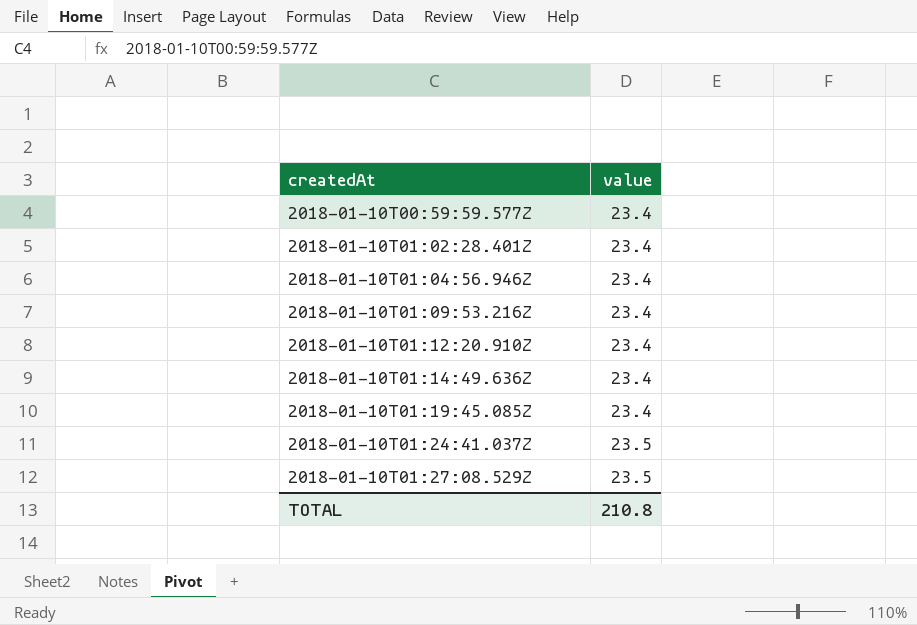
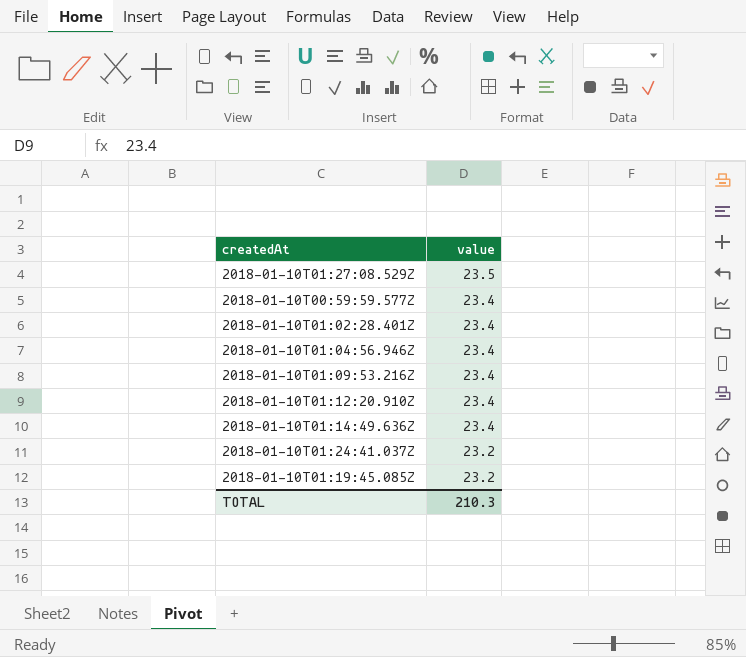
row order: createdAt ascending -> value descending
2018-01-10T01:24:41.037Z | value: 23.5 -> 23.2
2018-01-10T01:19:45.085Z | value: 23.4 -> 23.2
TOTAL | value: 210.8 -> 210.3

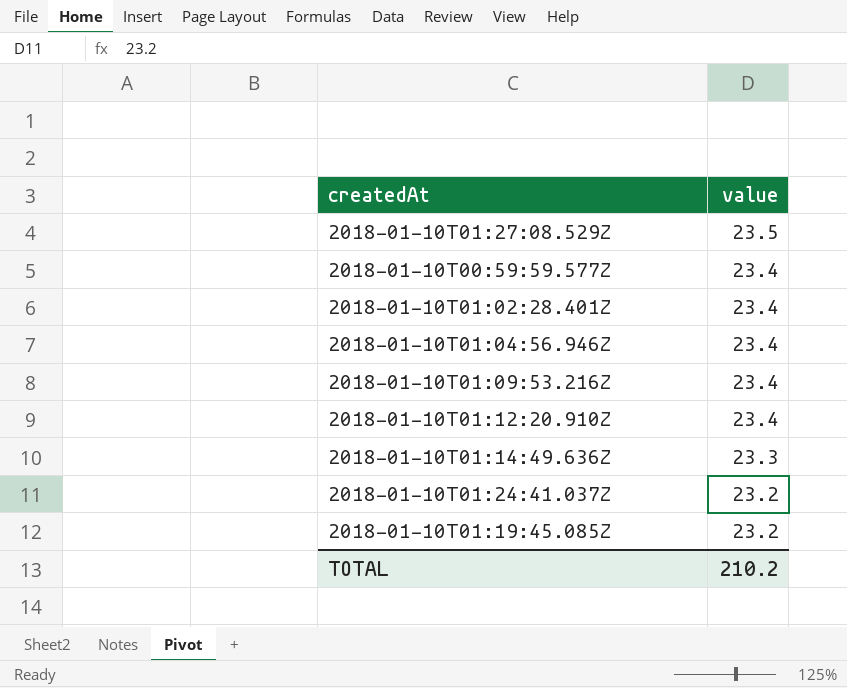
2018-01-10T01:14:49.636Z | value: 23.4 -> 23.3
TOTAL | value: 210.3 -> 210.2

